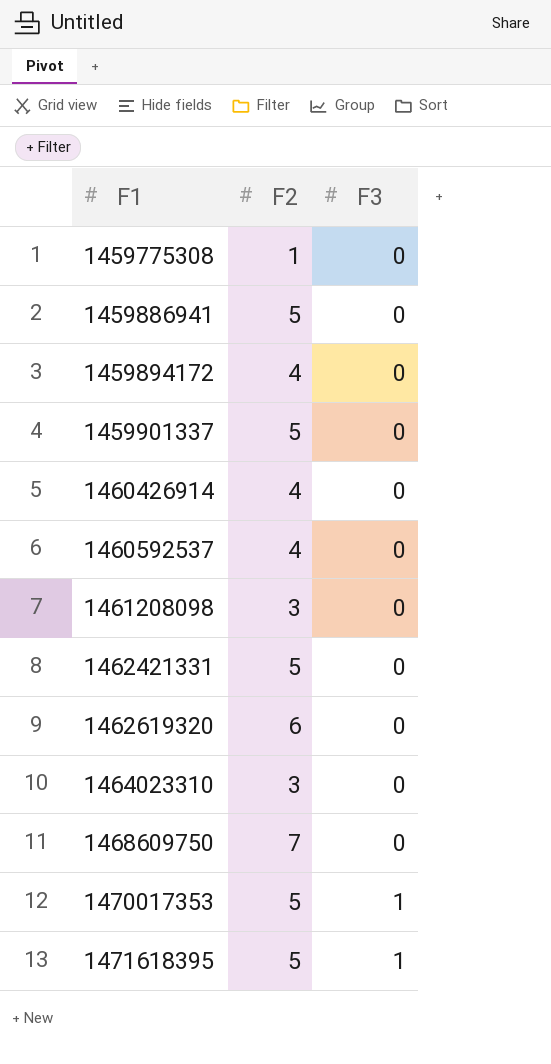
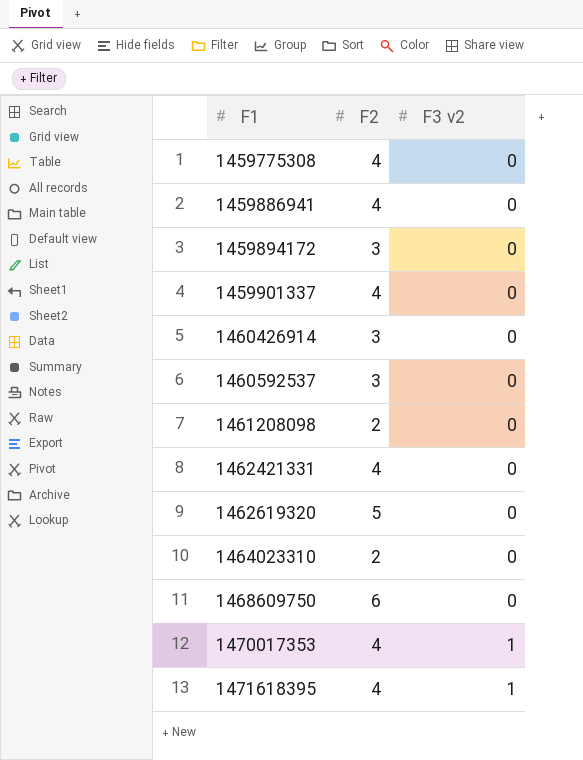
column name: F3 -> F3 v2
1459775308 | F2: 1 -> 4
1459886941 | F2: 5 -> 4
1459894172 | F2: 4 -> 3
1459901337 | F2: 5 -> 4
1460426914 | F2: 4 -> 3
1460592537 | F2: 4 -> 3
1461208098 | F2: 3 -> 2
1462421331 | F2: 5 -> 4
1462619320 | F2: 6 -> 5
1464023310 | F2: 3 -> 2
1468609750 | F2: 7 -> 6
1470017353 | F2: 5 -> 4
1471618395 | F2: 5 -> 4

